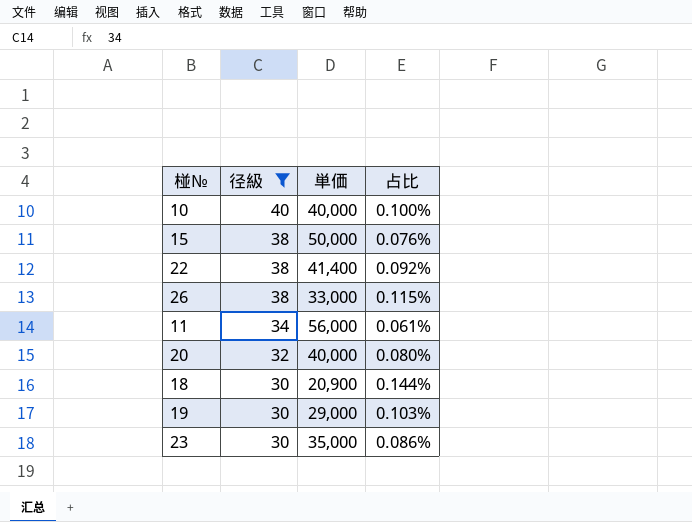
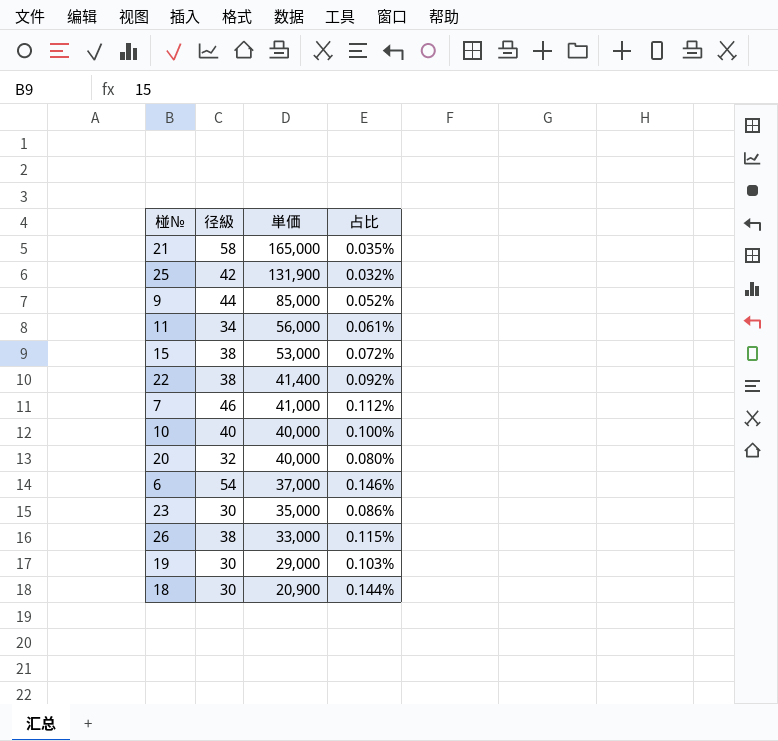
filter: 径級 <= 40 -> none
row order: 径級 descending -> 単価 descending
15 | 単価: 50,000 -> 53,000
15 | 占比: 0.076% -> 0.072%

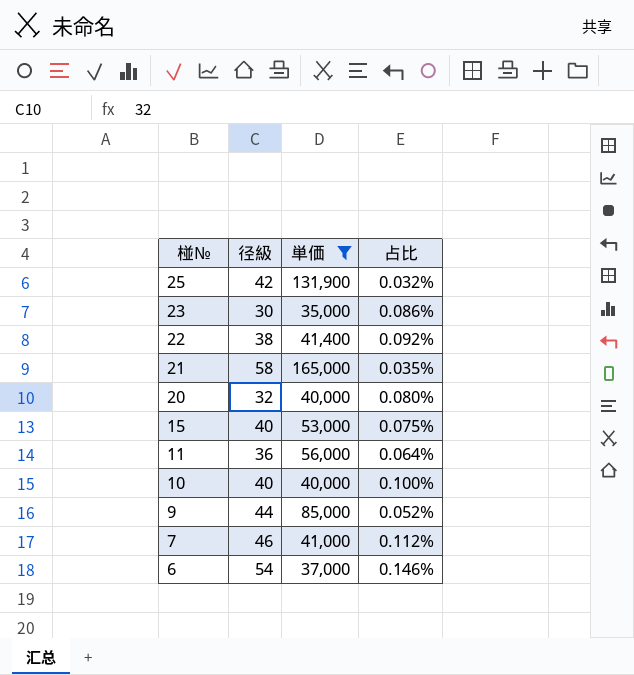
filter: none -> 単価 >= 35,000
row order: 単価 descending -> 椪№ descending
15 | 径級: 38 -> 40
15 | 占比: 0.072% -> 0.075%
11 | 径級: 34 -> 36
11 | 占比: 0.061% -> 0.064%

